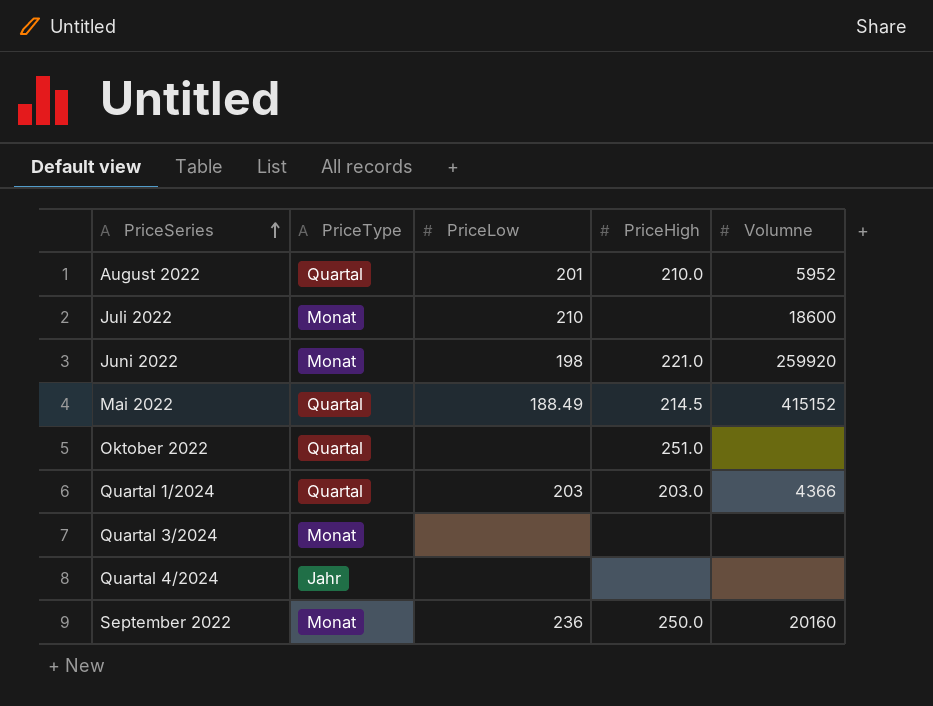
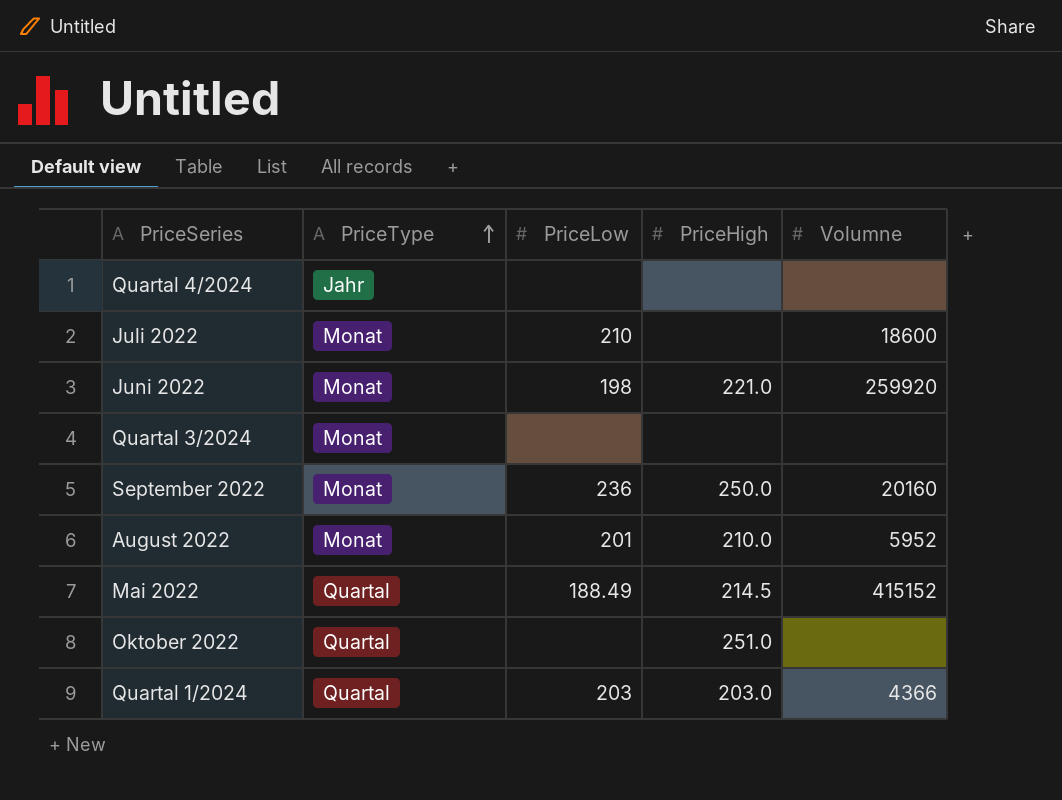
row order: PriceSeries ascending -> PriceType ascending
August 2022 | PriceType: Quartal -> Monat

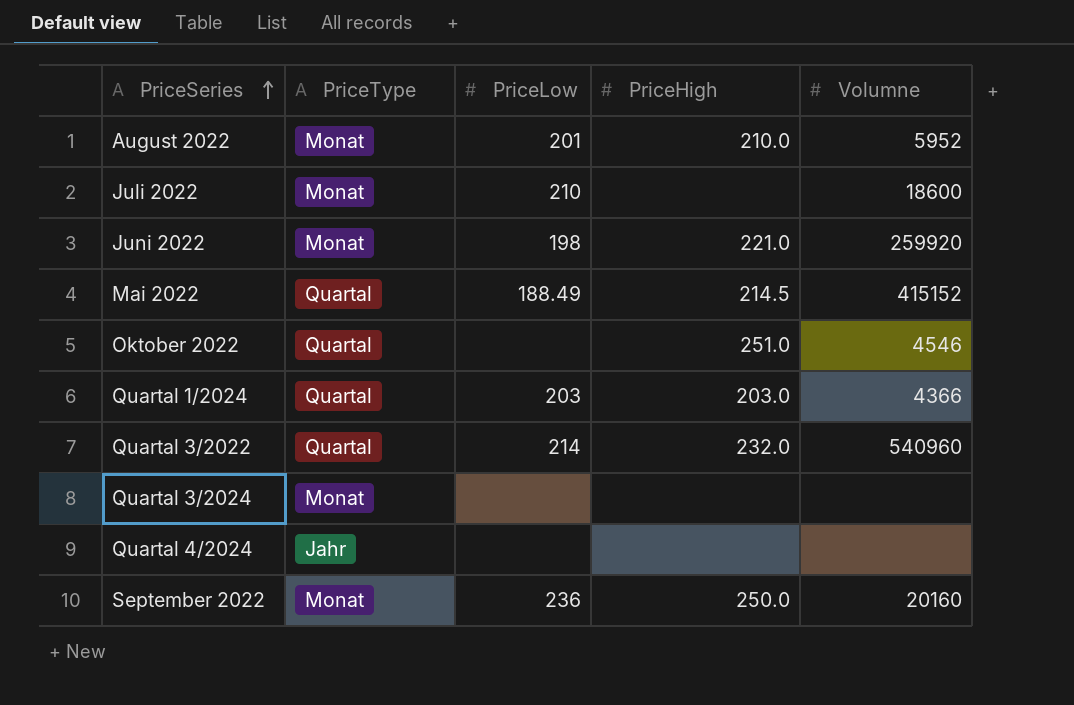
row order: PriceType ascending -> PriceSeries ascending
Oktober 2022 | Volumne: none -> 4546
row Quartal 3/2022: none -> Quartal | 214 | 232.0 | 540960

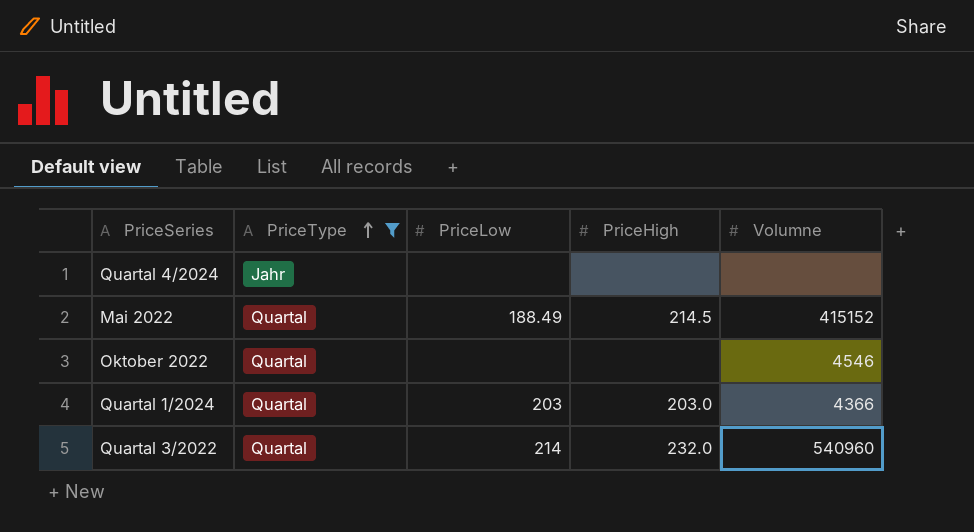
filter: none -> PriceType != Monat
row order: PriceSeries ascending -> PriceType ascending
Oktober 2022 | PriceHigh: 251.0 -> none

